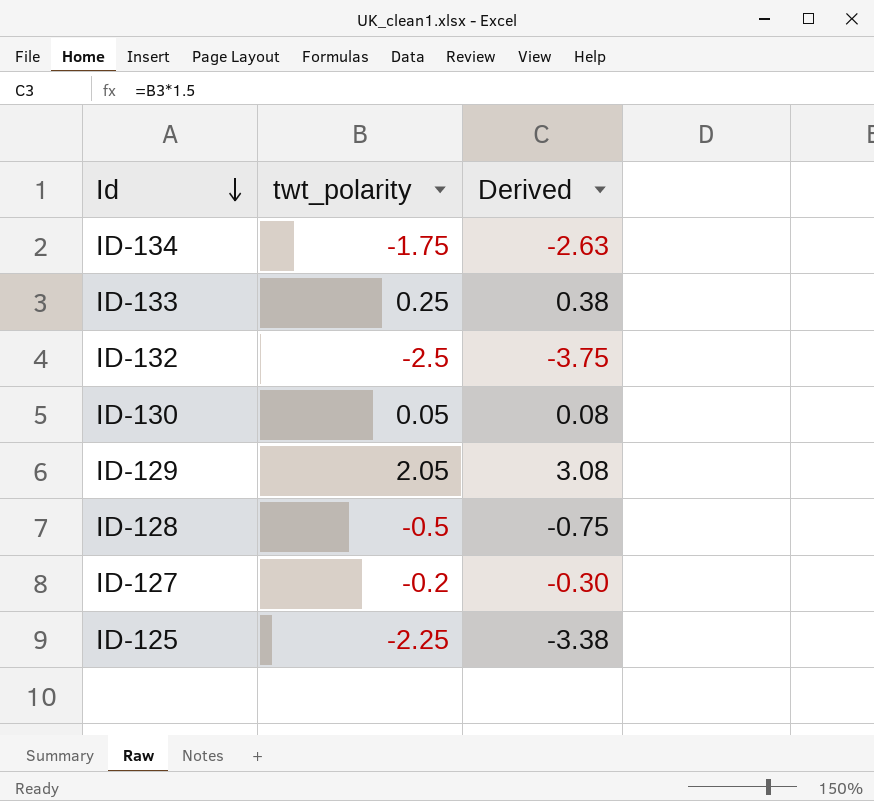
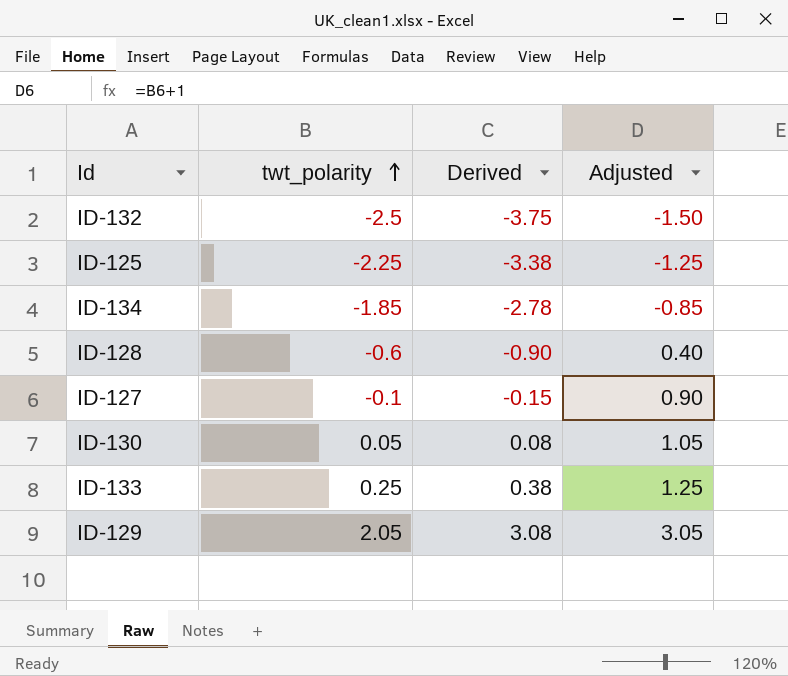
row order: Id descending -> twt_polarity ascending
column Adjusted | formula: none -> [twt_polarity] + 1
ID-134 | twt_polarity: -1.75 -> -1.85
ID-134 | Derived: -2.63 -> -2.78
ID-128 | twt_polarity: -0.5 -> -0.6
ID-128 | Derived: -0.75 -> -0.90
ID-127 | twt_polarity: -0.2 -> -0.1
ID-127 | Derived: -0.30 -> -0.15

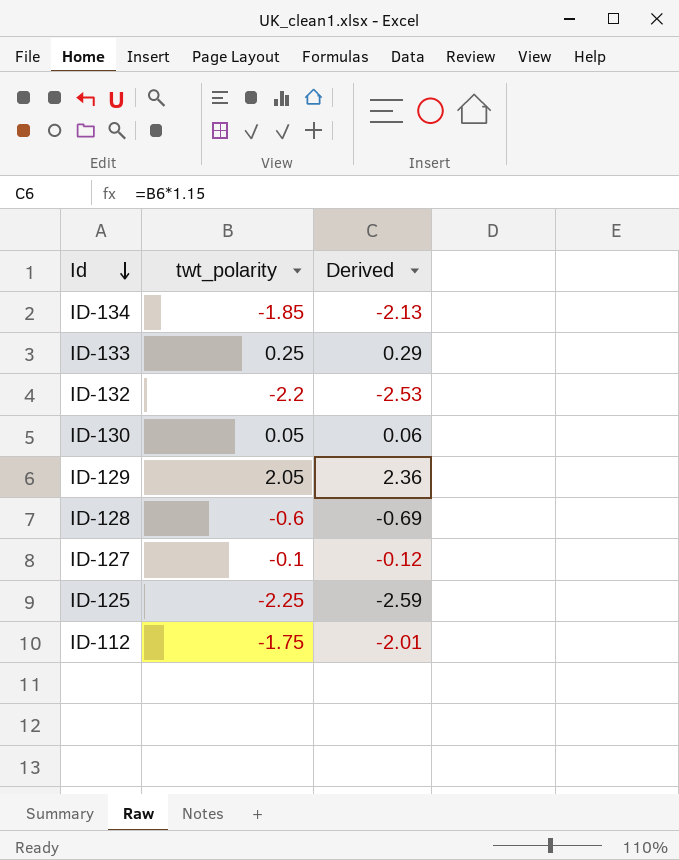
row order: twt_polarity ascending -> Id descending
column Adjusted | formula: [twt_polarity] + 1 -> none
column Derived | formula: [twt_polarity] * 1.5 -> [twt_polarity] * 1.15
ID-132 | twt_polarity: -2.5 -> -2.2
row ID-112: none -> -1.75 | -2.01

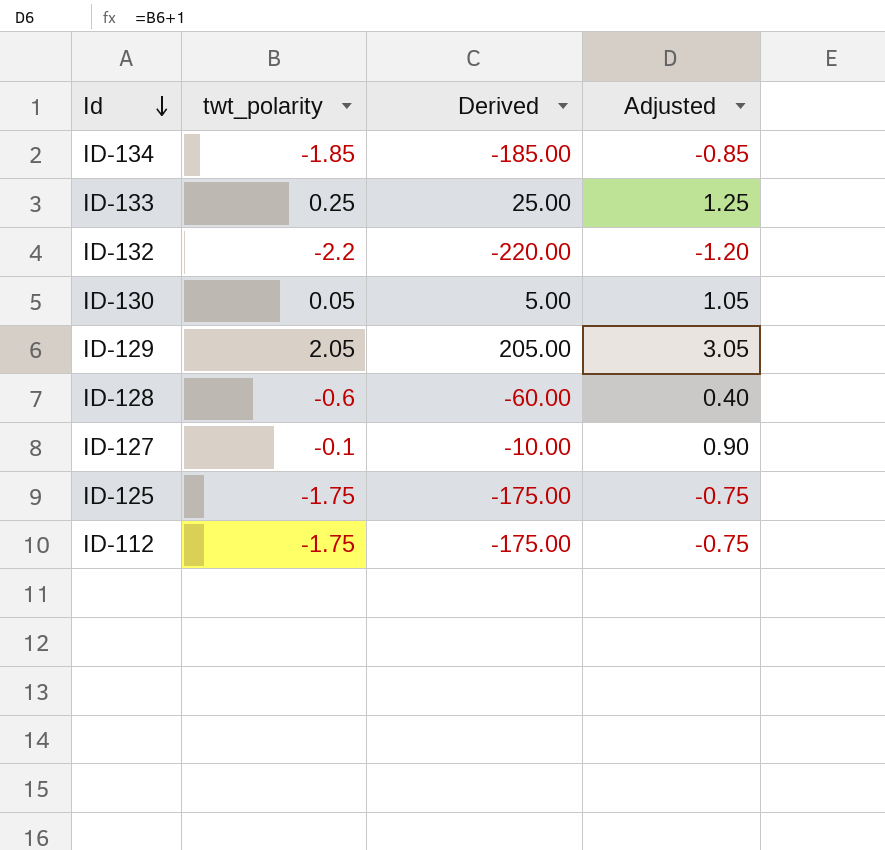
column Derived | formula: [twt_polarity] * 1.15 -> [twt_polarity] * 100
column Adjusted | formula: none -> [twt_polarity] + 1
ID-125 | twt_polarity: -2.25 -> -1.75

